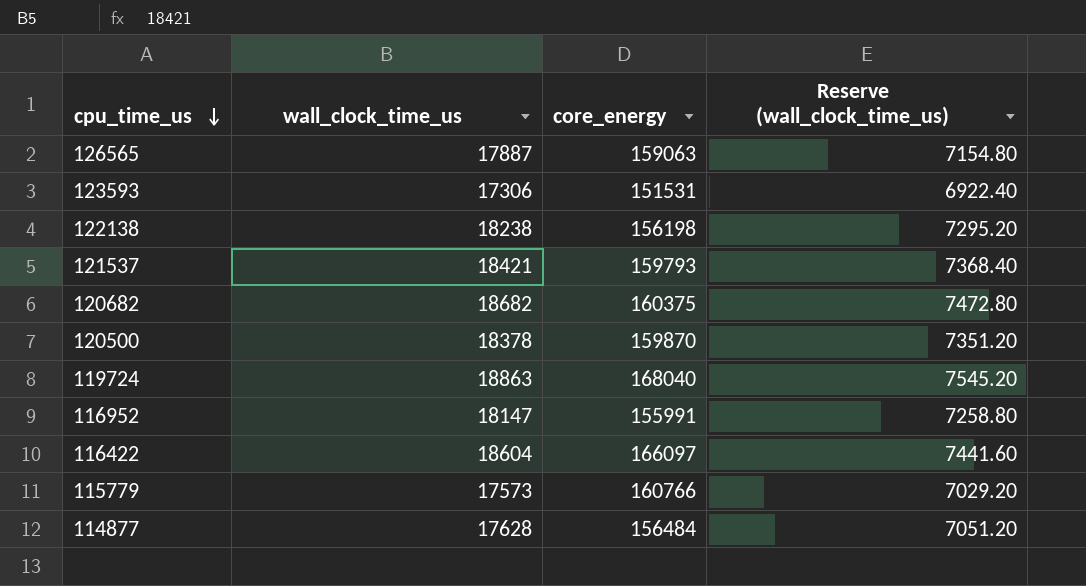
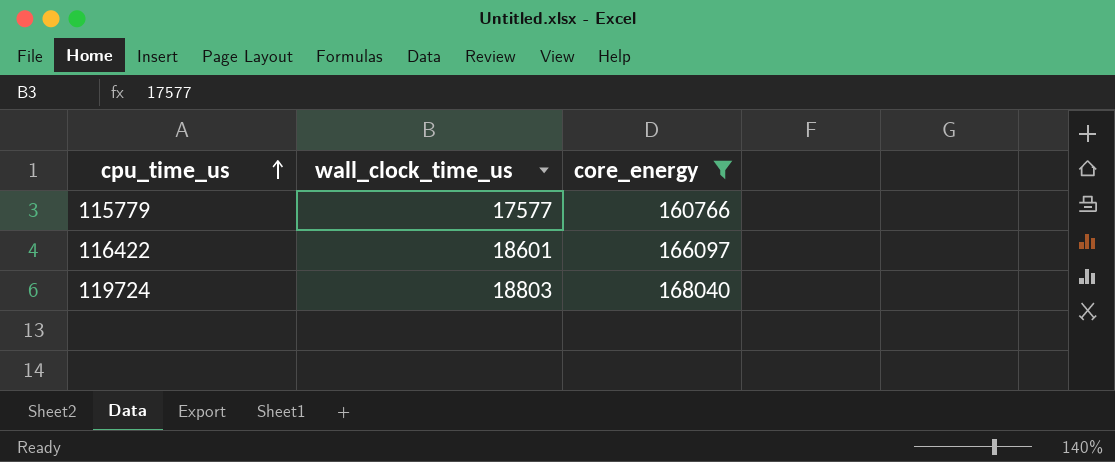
filter: none -> core_energy >= 160766
row order: cpu_time_us descending -> cpu_time_us ascending
column Reserve (wall_clock_time_us) | formula: [wall_clock_time_us] * 0.4 -> none
115779 | wall_clock_time_us: 17573 -> 17577
116422 | wall_clock_time_us: 18604 -> 18601
119724 | wall_clock_time_us: 18863 -> 18803

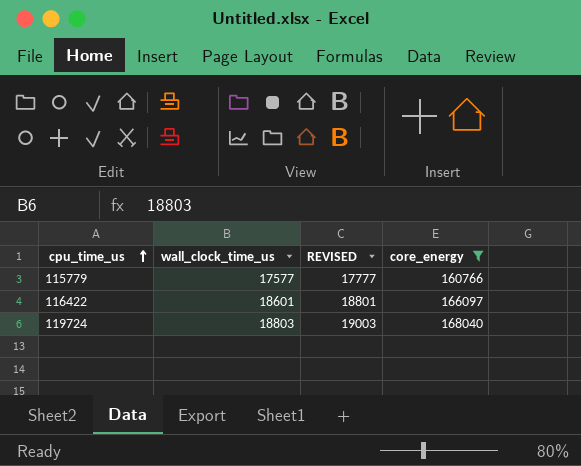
column REVISED | formula: none -> [wall_clock_time_us] + 200

